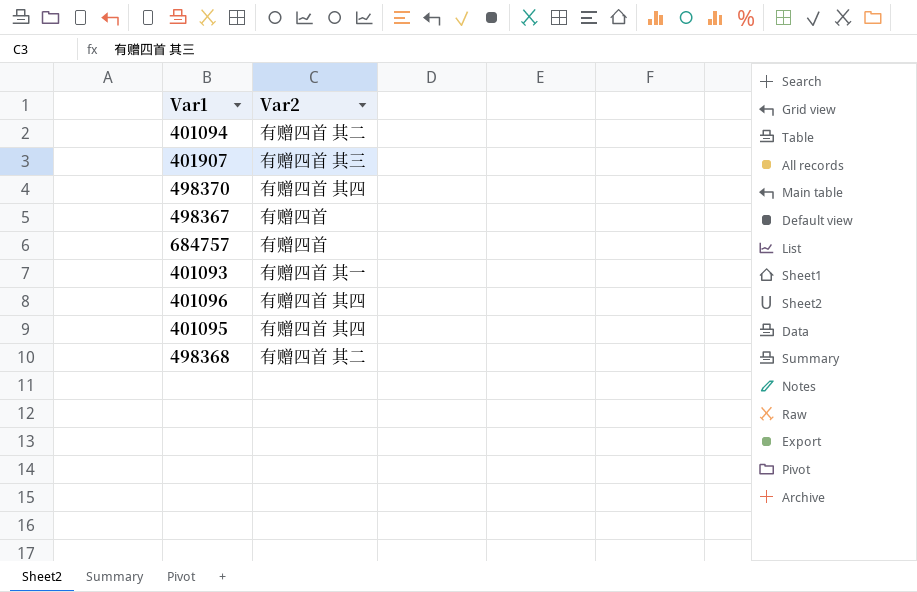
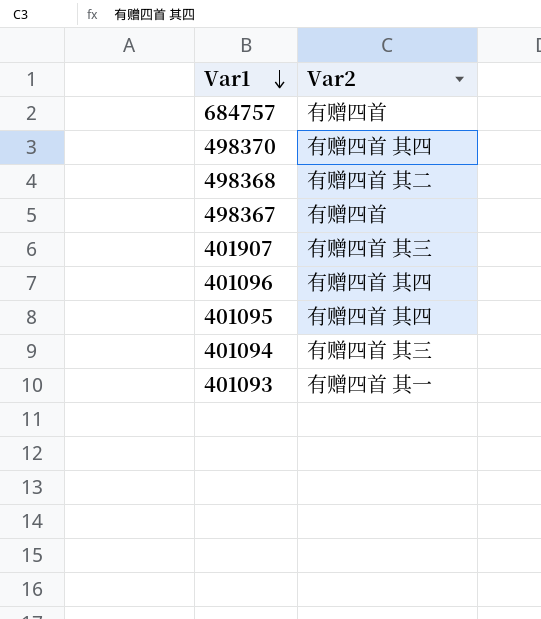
row order: none -> Var1 descending
401094 | Var2: 有赠四首 其二 -> 有赠四首 其三

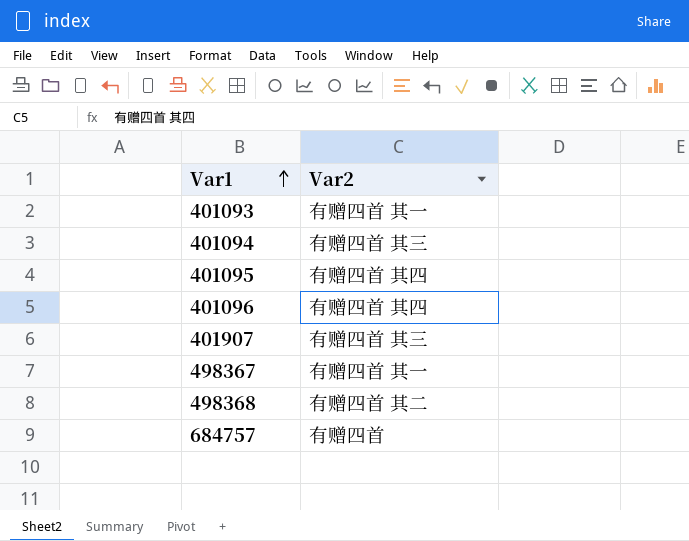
row order: Var1 descending -> Var1 ascending
row 498370: 有赠四首 其四 -> none
498367 | Var2: 有赠四首 -> 有赠四首 其一

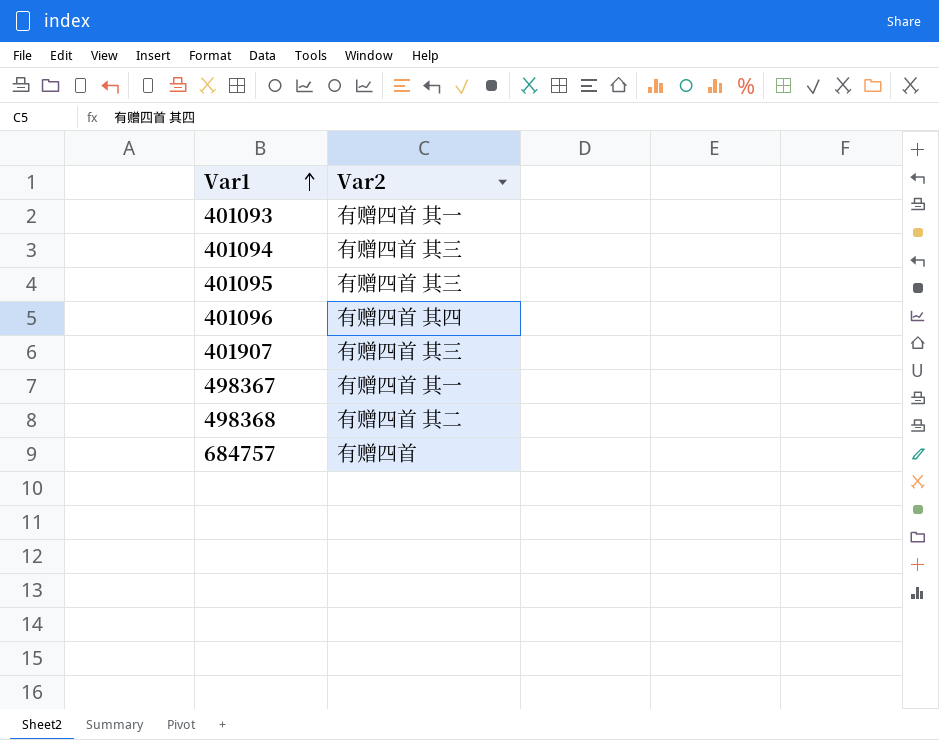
401095 | Var2: 有赠四首 其四 -> 有赠四首 其三

